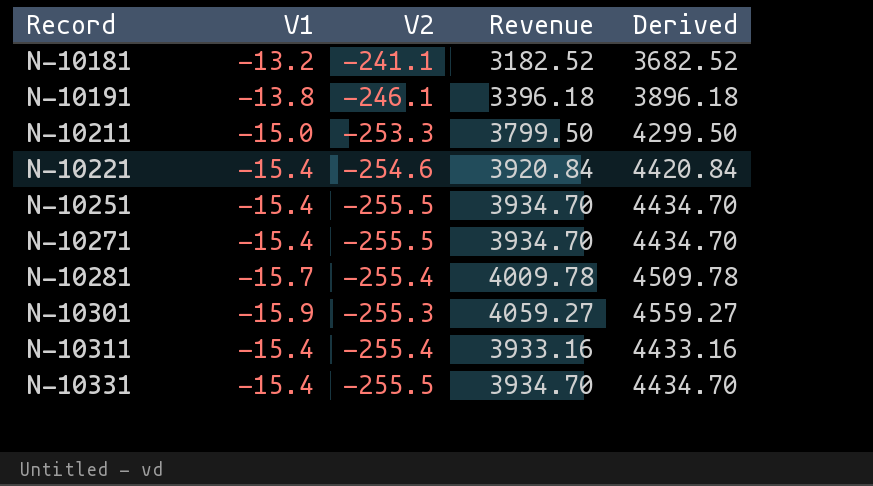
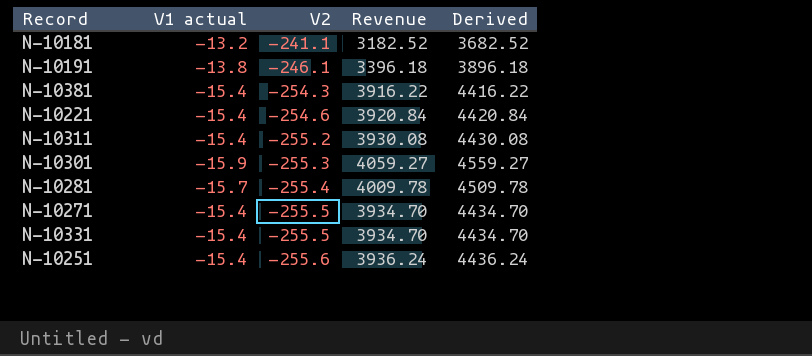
row order: Record ascending -> V2 descending
column name: V1 -> V1 actual
row N-10211: -15.0 | -253.3 | 3799.50 | 4299.50 -> none
row N-10381: none -> -15.4 | -254.3 | 3916.22 | 4416.22
N-10311 | V2: -255.4 -> -255.2
N-10311 | Revenue: 3933.16 -> 3930.08
N-10311 | Derived: 4433.16 -> 4430.08
N-10251 | V2: -255.5 -> -255.6
N-10251 | Revenue: 3934.70 -> 3936.24
N-10251 | Derived: 4434.70 -> 4436.24

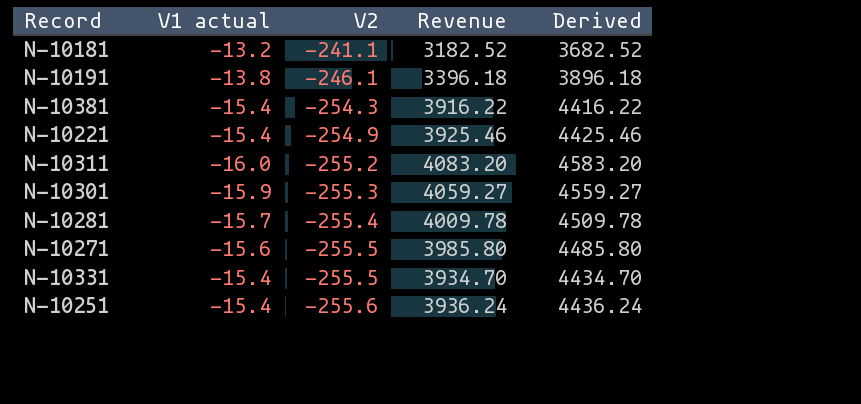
N-10221 | V2: -254.6 -> -254.9
N-10221 | Revenue: 3920.84 -> 3925.46
N-10221 | Derived: 4420.84 -> 4425.46
N-10311 | V1 actual: -15.4 -> -16.0
N-10311 | Revenue: 3930.08 -> 4083.20
N-10311 | Derived: 4430.08 -> 4583.20
N-10271 | V1 actual: -15.4 -> -15.6
N-10271 | Revenue: 3934.70 -> 3985.80
N-10271 | Derived: 4434.70 -> 4485.80

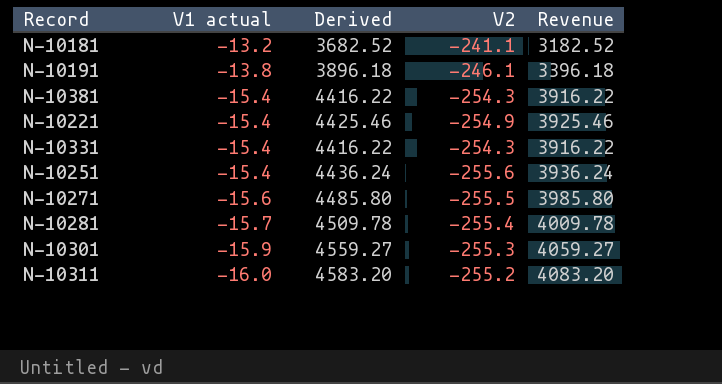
row order: V2 descending -> V1 actual descending
column Derived | position: 5 -> 3
N-10331 | Derived: 4434.70 -> 4416.22
N-10331 | V2: -255.5 -> -254.3
N-10331 | Revenue: 3934.70 -> 3916.22

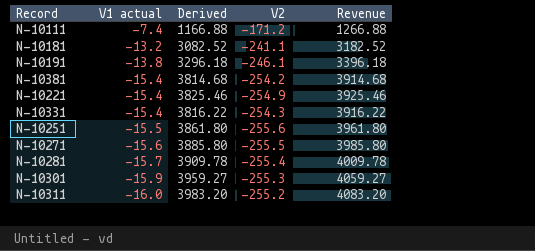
column Derived | formula: [Revenue] + 500 -> [Revenue] - 100
row N-10111: none -> -7.4 | 1166.88 | -171.2 | 1266.88
N-10381 | V2: -254.3 -> -254.2
N-10381 | Revenue: 3916.22 -> 3914.68
N-10251 | V1 actual: -15.4 -> -15.5
N-10251 | Revenue: 3936.24 -> 3961.80

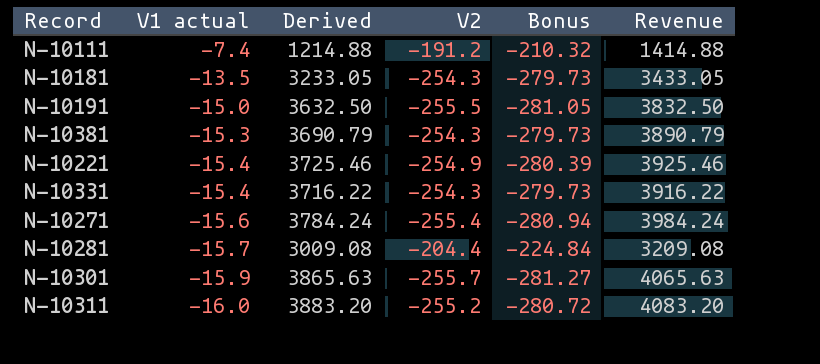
column Derived | formula: [Revenue] - 100 -> [Revenue] - 200
column Bonus | formula: none -> [V2] * 1.1
row N-10251: -15.5 | 3861.80 | -255.6 | 3961.80 -> none
N-10111 | V2: -171.2 -> -191.2
N-10111 | Revenue: 1266.88 -> 1414.88
N-10181 | V1 actual: -13.2 -> -13.5
N-10181 | V2: -241.1 -> -254.3
N-10181 | Revenue: 3182.52 -> 3433.05
N-10191 | V1 actual: -13.8 -> -15.0
N-10191 | V2: -246.1 -> -255.5
N-10191 | Revenue: 3396.18 -> 3832.50
N-10381 | V1 actual: -15.4 -> -15.3
N-10381 | V2: -254.2 -> -254.3
N-10381 | Revenue: 3914.68 -> 3890.79
N-10271 | V2: -255.5 -> -255.4
N-10271 | Revenue: 3985.80 -> 3984.24
N-10281 | V2: -255.4 -> -204.4
N-10281 | Revenue: 4009.78 -> 3209.08
N-10301 | V2: -255.3 -> -255.7
N-10301 | Revenue: 4059.27 -> 4065.63

